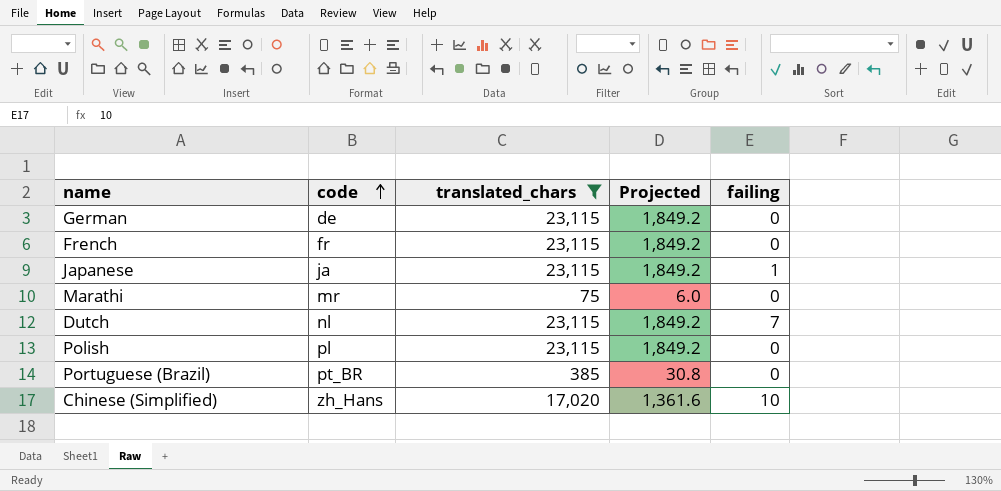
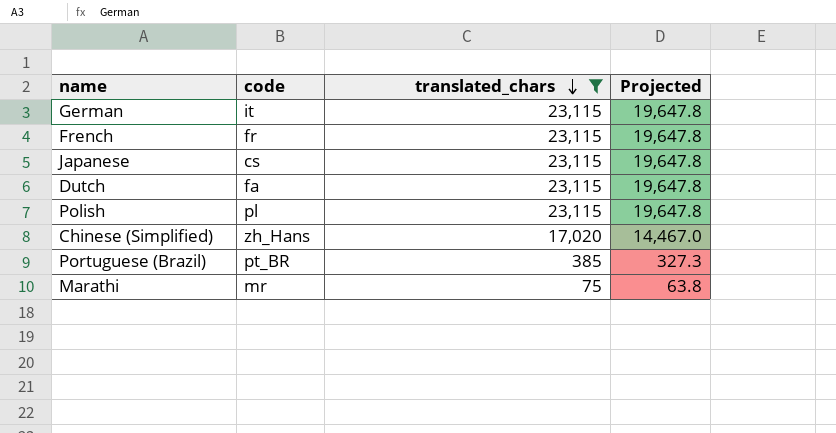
row order: code ascending -> translated_chars descending
column failing | position: 5 -> none
column Projected | formula: [translated_chars] * 0.08 -> [translated_chars] * 0.85
German | code: de -> it
Japanese | code: ja -> cs
Dutch | code: nl -> fa

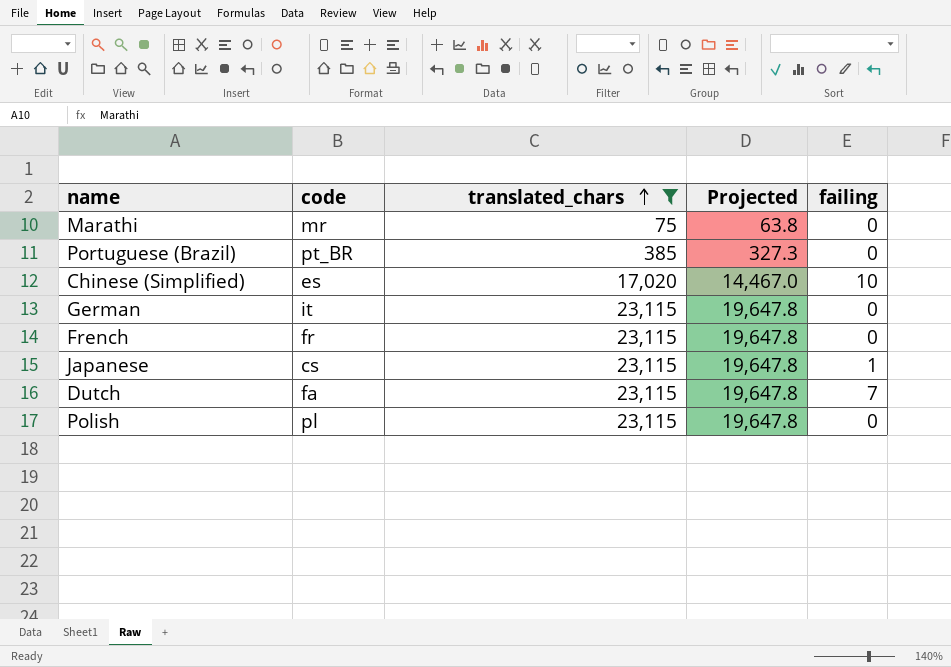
row order: translated_chars descending -> translated_chars ascending
column failing | position: none -> 5
Chinese (Simplified) | code: zh_Hans -> es

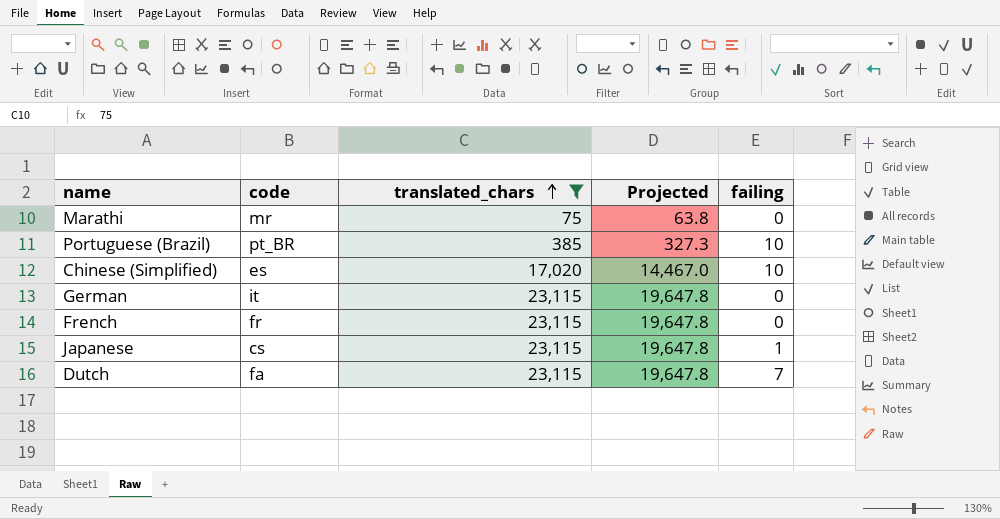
row Polish: pl | 23,115 | 19,647.8 | 0 -> none
Portuguese (Brazil) | failing: 0 -> 10

